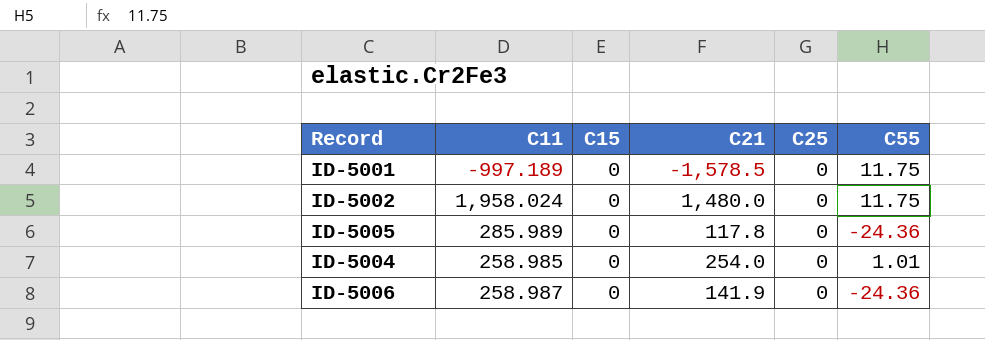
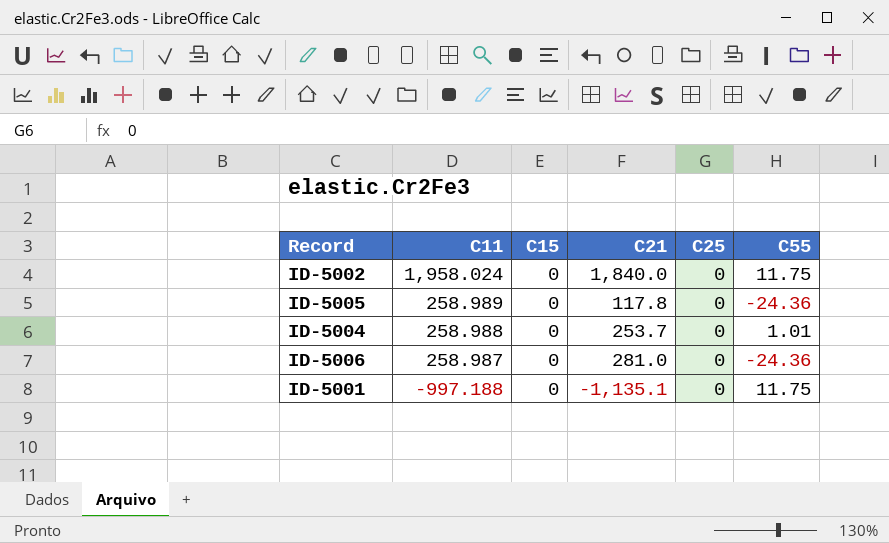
row order: none -> C11 descending
ID-5002 | C21: 1,480.0 -> 1,840.0
ID-5005 | C11: 285.989 -> 258.989
ID-5004 | C11: 258.985 -> 258.988
ID-5004 | C21: 254.0 -> 253.7
ID-5006 | C21: 141.9 -> 281.0
ID-5001 | C11: -997.189 -> -997.188
ID-5001 | C21: -1,578.5 -> -1,135.1

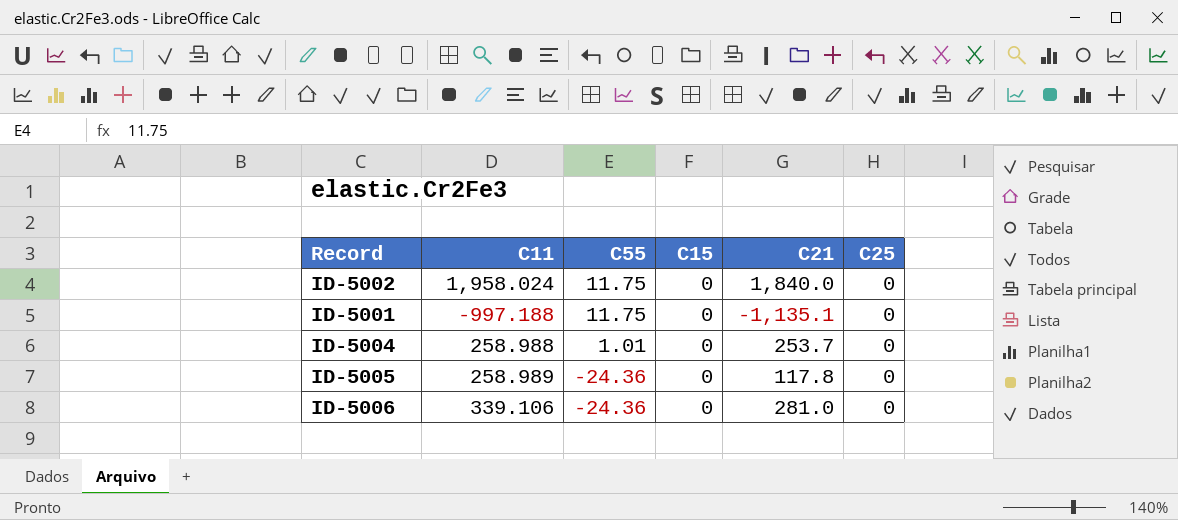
row order: C11 descending -> C55 descending
column C55 | position: 6 -> 3
ID-5006 | C11: 258.987 -> 339.106

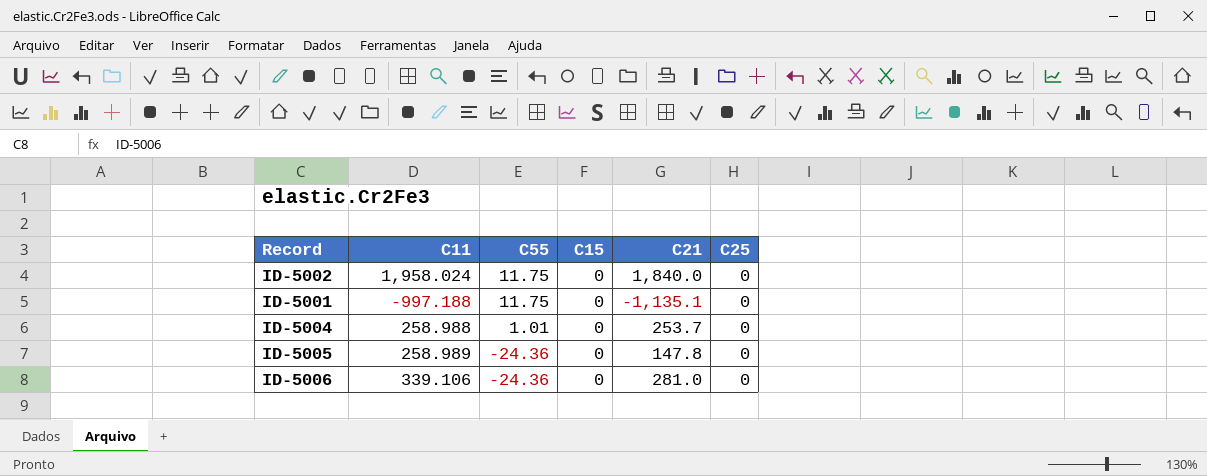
ID-5005 | C21: 117.8 -> 147.8

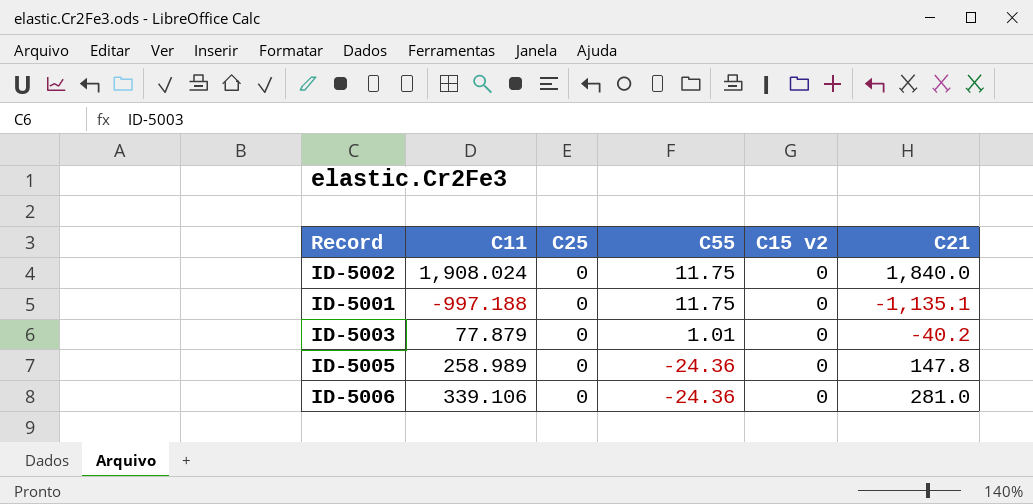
column C25 | position: 6 -> 3
column name: C15 -> C15 v2
row ID-5004: 258.988 | 1.01 | 0 | 253.7 | 0 -> none
ID-5002 | C11: 1,958.024 -> 1,908.024
row ID-5003: none -> 77.879 | 0 | 1.01 | 0 | -40.2

